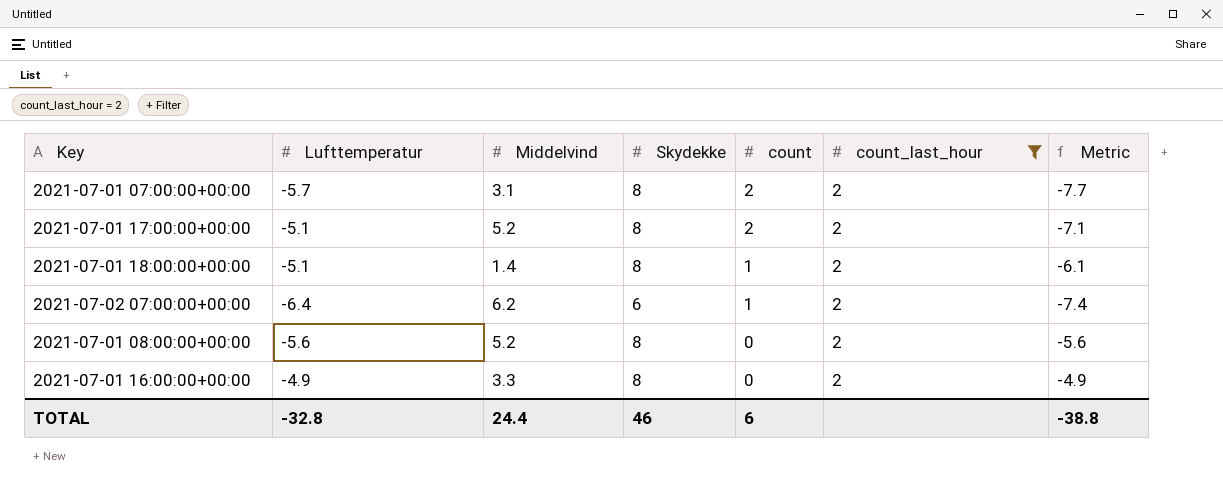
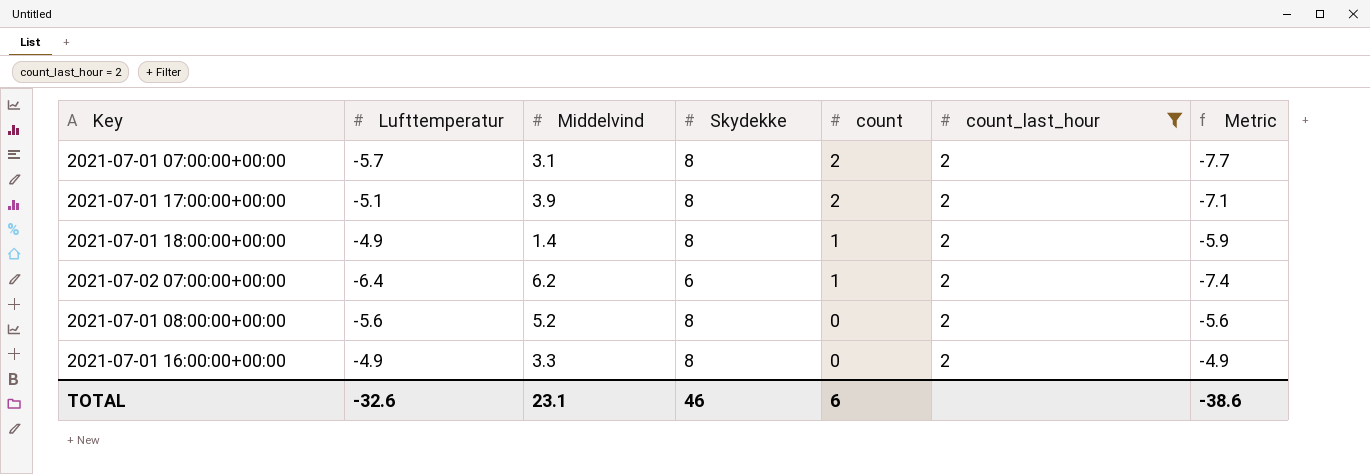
2021-07-01 17:00:00+00:00 | Middelvind: 5.2 -> 3.9
2021-07-01 18:00:00+00:00 | Lufttemperatur: -5.1 -> -4.9
2021-07-01 18:00:00+00:00 | Metric: -6.1 -> -5.9
TOTAL | Lufttemperatur: -32.8 -> -32.6
TOTAL | Middelvind: 24.4 -> 23.1
TOTAL | Metric: -38.8 -> -38.6

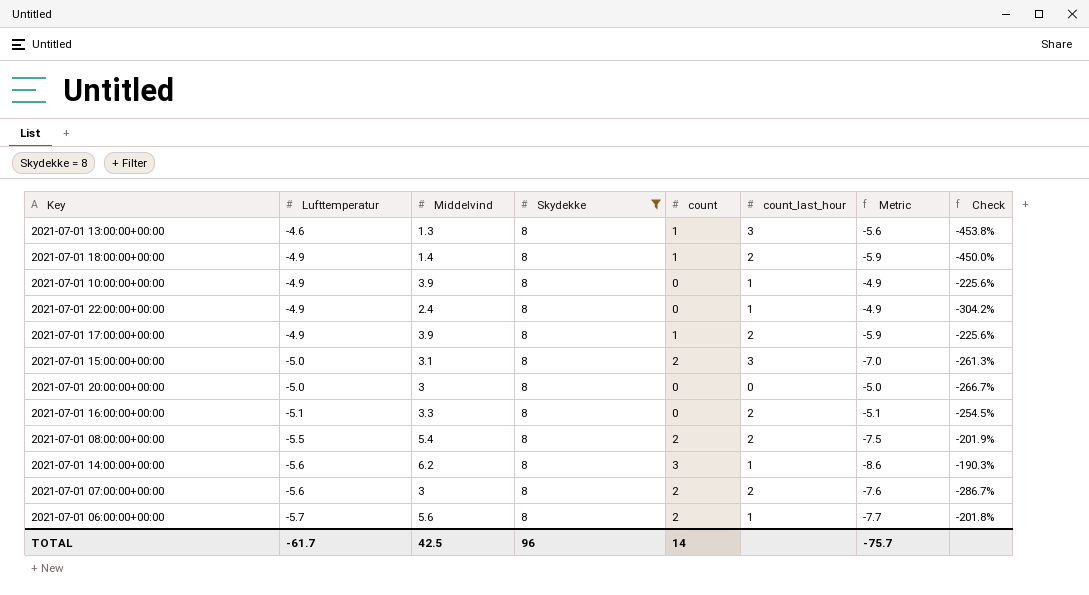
filter: count_last_hour = 2 -> Skydekke = 8
row order: count descending -> Lufttemperatur descending
column Check | formula: none -> ([Lufttemperatur] - [Middelvind]) / [Middelvind]
2021-07-01 17:00:00+00:00 | Lufttemperatur: -5.1 -> -4.9
2021-07-01 17:00:00+00:00 | count: 2 -> 1
2021-07-01 17:00:00+00:00 | Metric: -7.1 -> -5.9
2021-07-01 16:00:00+00:00 | Lufttemperatur: -4.9 -> -5.1
2021-07-01 16:00:00+00:00 | Metric: -4.9 -> -5.1
2021-07-01 08:00:00+00:00 | Lufttemperatur: -5.6 -> -5.5
2021-07-01 08:00:00+00:00 | Middelvind: 5.2 -> 5.4
2021-07-01 08:00:00+00:00 | count: 0 -> 2
2021-07-01 08:00:00+00:00 | Metric: -5.6 -> -7.5
2021-07-01 07:00:00+00:00 | Lufttemperatur: -5.7 -> -5.6
2021-07-01 07:00:00+00:00 | Middelvind: 3.1 -> 3
2021-07-01 07:00:00+00:00 | Metric: -7.7 -> -7.6
TOTAL | Lufttemperatur: -32.6 -> -61.7
TOTAL | Middelvind: 23.1 -> 42.5
TOTAL | Skydekke: 46 -> 96
TOTAL | count: 6 -> 14
TOTAL | Metric: -38.6 -> -75.7

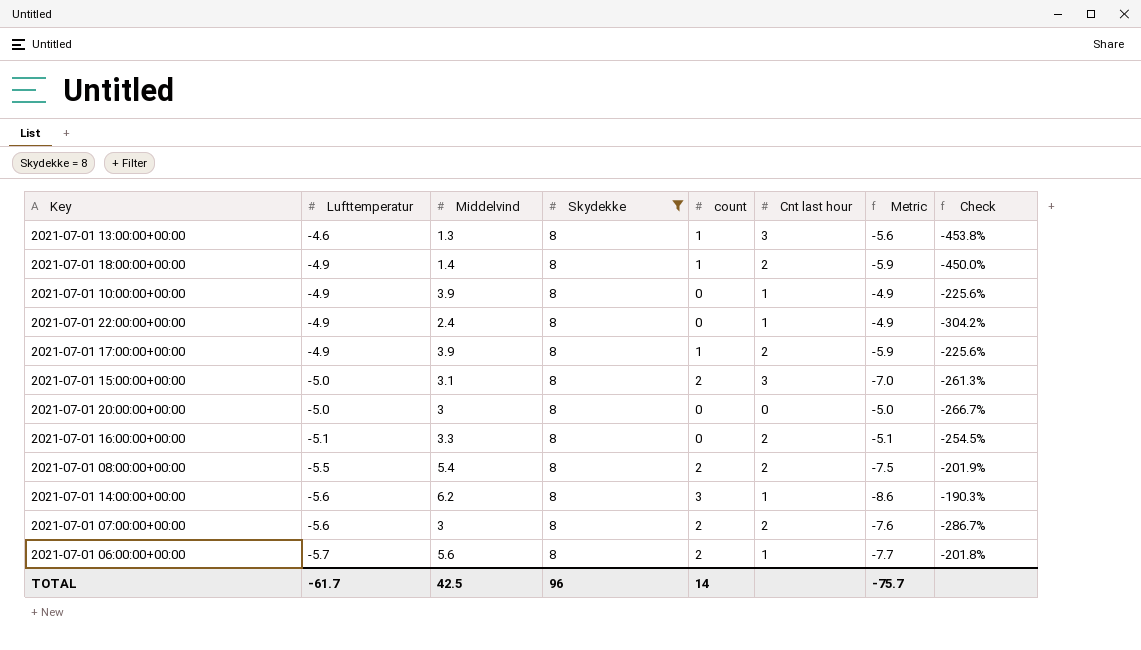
column name: count_last_hour -> Cnt last hour

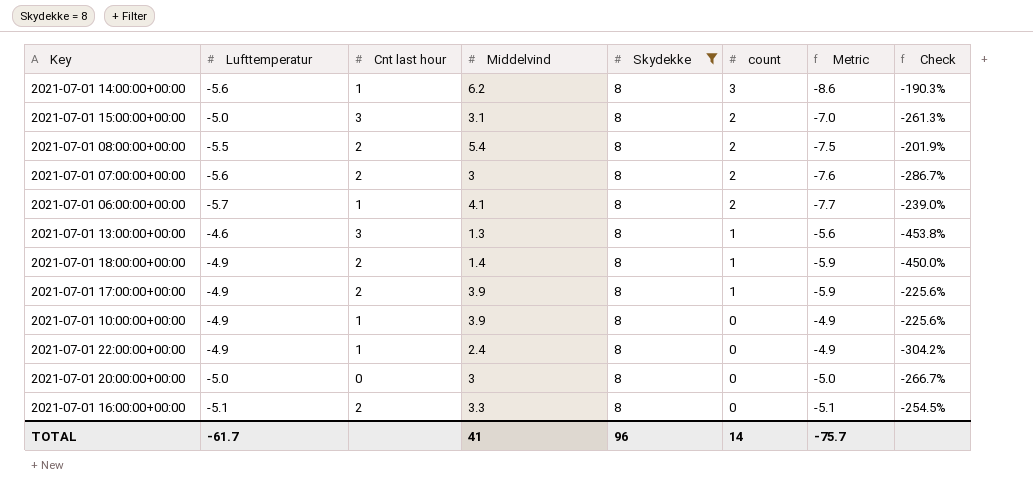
row order: Lufttemperatur descending -> count descending
column Cnt last hour | position: 6 -> 3
2021-07-01 06:00:00+00:00 | Middelvind: 5.6 -> 4.1
2021-07-01 06:00:00+00:00 | Check: -201.8% -> -239.0%
TOTAL | Middelvind: 42.5 -> 41

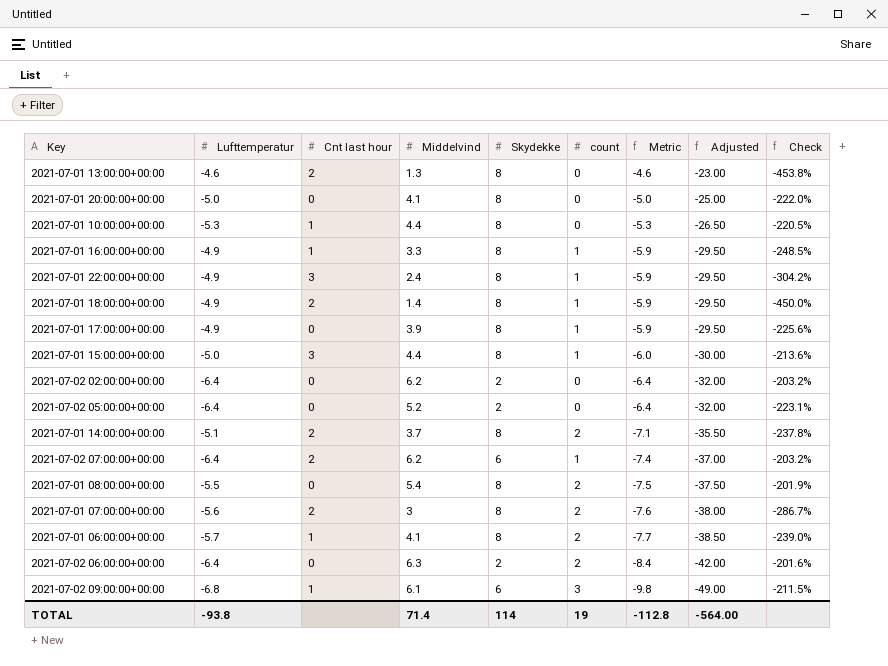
filter: Skydekke = 8 -> none
row order: count descending -> Metric descending
column Adjusted | formula: none -> [Metric] * 5
2021-07-01 13:00:00+00:00 | Cnt last hour: 3 -> 2
2021-07-01 13:00:00+00:00 | count: 1 -> 0
2021-07-01 13:00:00+00:00 | Metric: -5.6 -> -4.6
2021-07-01 20:00:00+00:00 | Middelvind: 3 -> 4.1
2021-07-01 20:00:00+00:00 | Check: -266.7% -> -222.0%
2021-07-01 10:00:00+00:00 | Lufttemperatur: -4.9 -> -5.3
2021-07-01 10:00:00+00:00 | Middelvind: 3.9 -> 4.4
2021-07-01 10:00:00+00:00 | Metric: -4.9 -> -5.3
2021-07-01 10:00:00+00:00 | Check: -225.6% -> -220.5%
2021-07-01 16:00:00+00:00 | Lufttemperatur: -5.1 -> -4.9
2021-07-01 16:00:00+00:00 | Cnt last hour: 2 -> 1
2021-07-01 16:00:00+00:00 | count: 0 -> 1
2021-07-01 16:00:00+00:00 | Metric: -5.1 -> -5.9
2021-07-01 16:00:00+00:00 | Check: -254.5% -> -248.5%
2021-07-01 22:00:00+00:00 | Cnt last hour: 1 -> 3
2021-07-01 22:00:00+00:00 | count: 0 -> 1
2021-07-01 22:00:00+00:00 | Metric: -4.9 -> -5.9
2021-07-01 17:00:00+00:00 | Cnt last hour: 2 -> 0
2021-07-01 15:00:00+00:00 | Middelvind: 3.1 -> 4.4
2021-07-01 15:00:00+00:00 | count: 2 -> 1
2021-07-01 15:00:00+00:00 | Metric: -7.0 -> -6.0
2021-07-01 15:00:00+00:00 | Check: -261.3% -> -213.6%
2021-07-01 14:00:00+00:00 | Lufttemperatur: -5.6 -> -5.1
2021-07-01 14:00:00+00:00 | Cnt last hour: 1 -> 2
2021-07-01 14:00:00+00:00 | Middelvind: 6.2 -> 3.7
2021-07-01 14:00:00+00:00 | count: 3 -> 2
2021-07-01 14:00:00+00:00 | Metric: -8.6 -> -7.1
2021-07-01 14:00:00+00:00 | Check: -190.3% -> -237.8%
2021-07-01 08:00:00+00:00 | Cnt last hour: 2 -> 0
TOTAL | Lufttemperatur: -61.7 -> -93.8
TOTAL | Middelvind: 41 -> 71.4
TOTAL | Skydekke: 96 -> 114
TOTAL | count: 14 -> 19
TOTAL | Metric: -75.7 -> -112.8

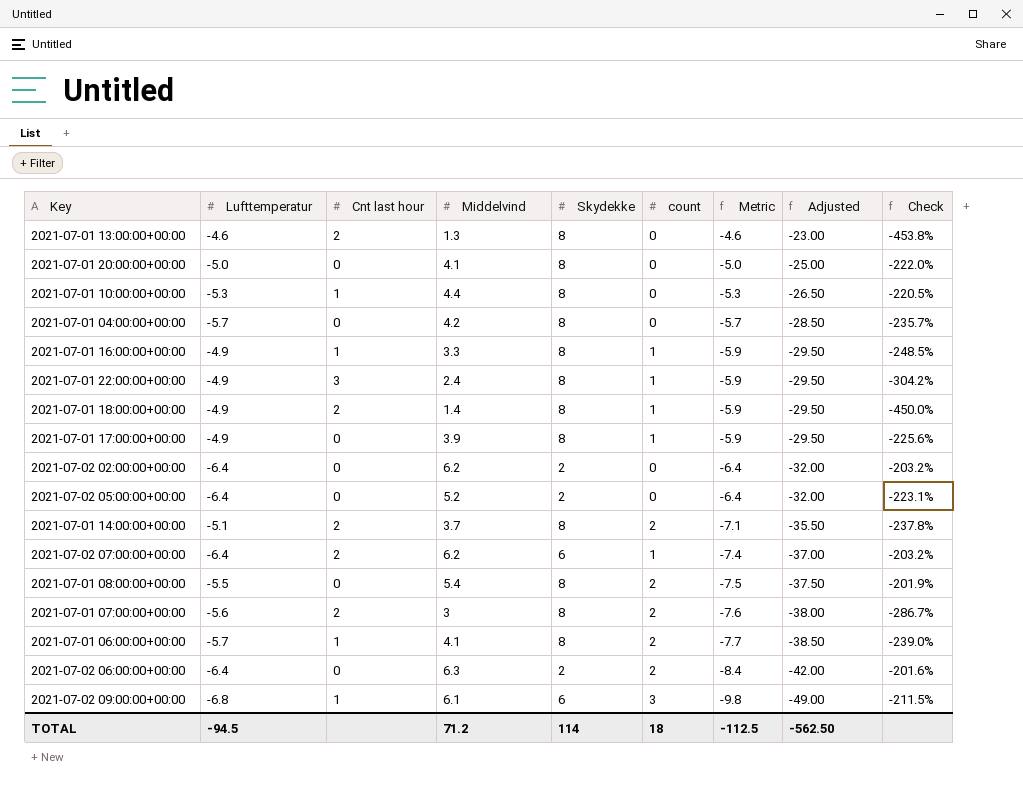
row 2021-07-01 15:00:00+00:00: -5.0 | 3 | 4.4 | 8 | 1 | -6.0 | -30.00 | -213.6% -> none
row 2021-07-01 04:00:00+00:00: none -> -5.7 | 0 | 4.2 | 8 | 0 | -5.7 | -28.50 | -235.7%
TOTAL | Lufttemperatur: -93.8 -> -94.5
TOTAL | Middelvind: 71.4 -> 71.2
TOTAL | count: 19 -> 18
TOTAL | Metric: -112.8 -> -112.5
TOTAL | Adjusted: -564.00 -> -562.50

